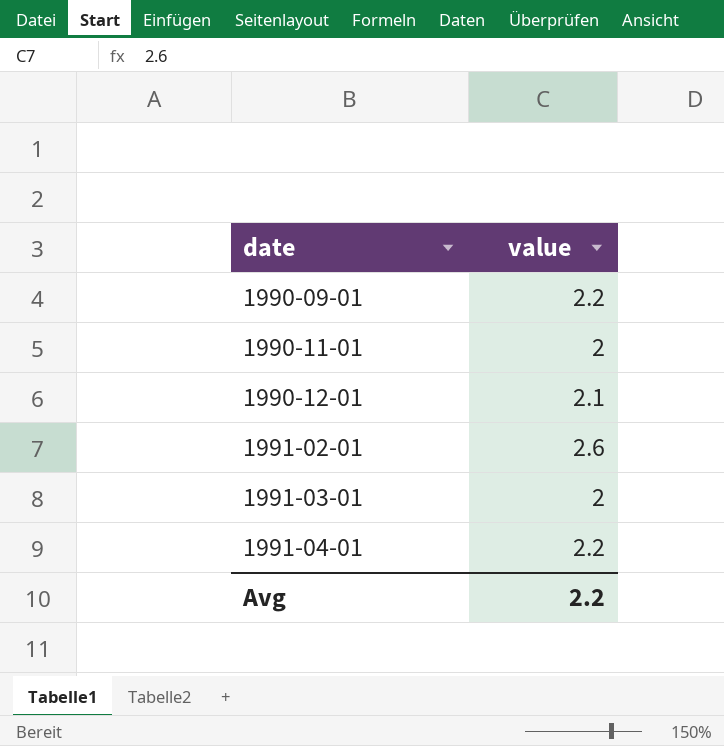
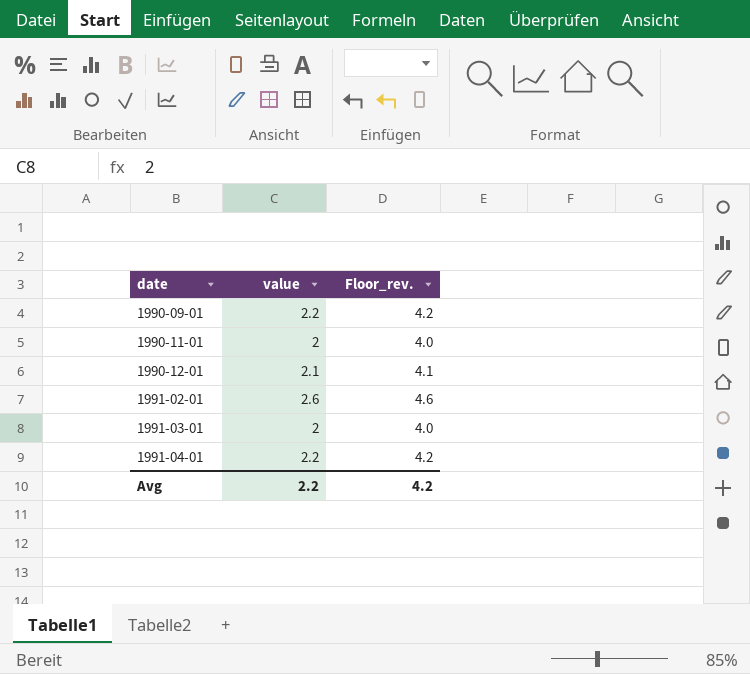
column Floor_rev. | formula: none -> [value] + 2

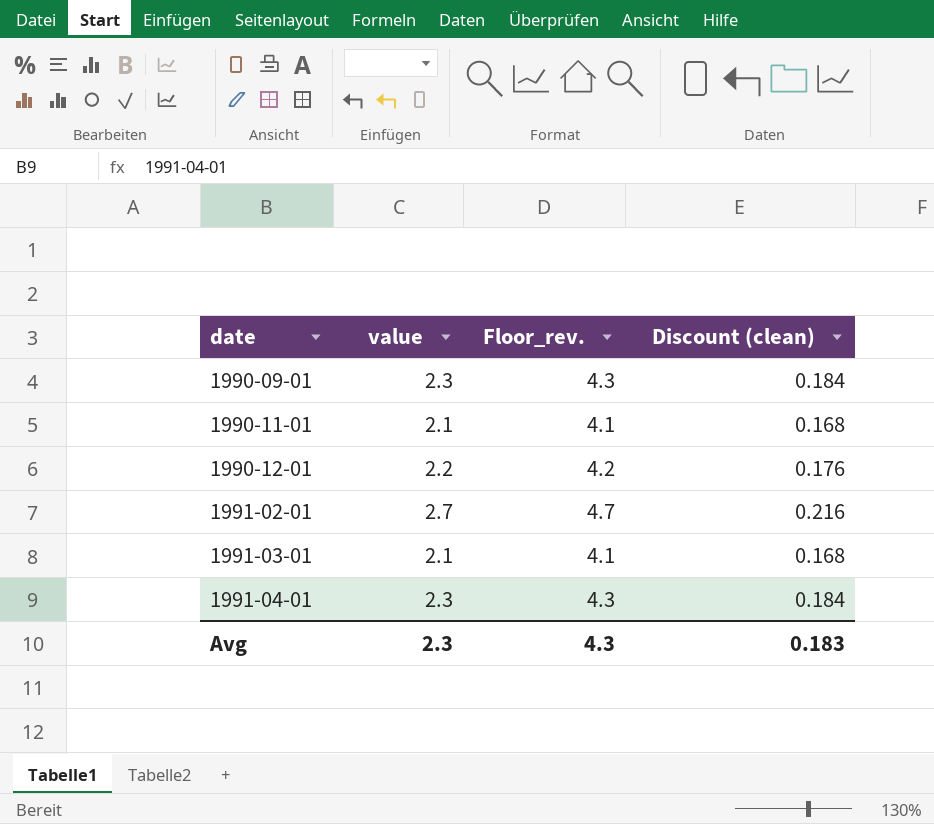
column Discount (clean) | formula: none -> [value] * 0.08
1990-09-01 | value: 2.2 -> 2.3
1990-09-01 | Floor_rev.: 4.2 -> 4.3
1990-11-01 | value: 2 -> 2.1
1990-11-01 | Floor_rev.: 4.0 -> 4.1
1990-12-01 | value: 2.1 -> 2.2
1990-12-01 | Floor_rev.: 4.1 -> 4.2
1991-02-01 | value: 2.6 -> 2.7
1991-02-01 | Floor_rev.: 4.6 -> 4.7
1991-03-01 | value: 2 -> 2.1
1991-03-01 | Floor_rev.: 4.0 -> 4.1
1991-04-01 | value: 2.2 -> 2.3
1991-04-01 | Floor_rev.: 4.2 -> 4.3
Avg | value: 2.2 -> 2.3
Avg | Floor_rev.: 4.2 -> 4.3

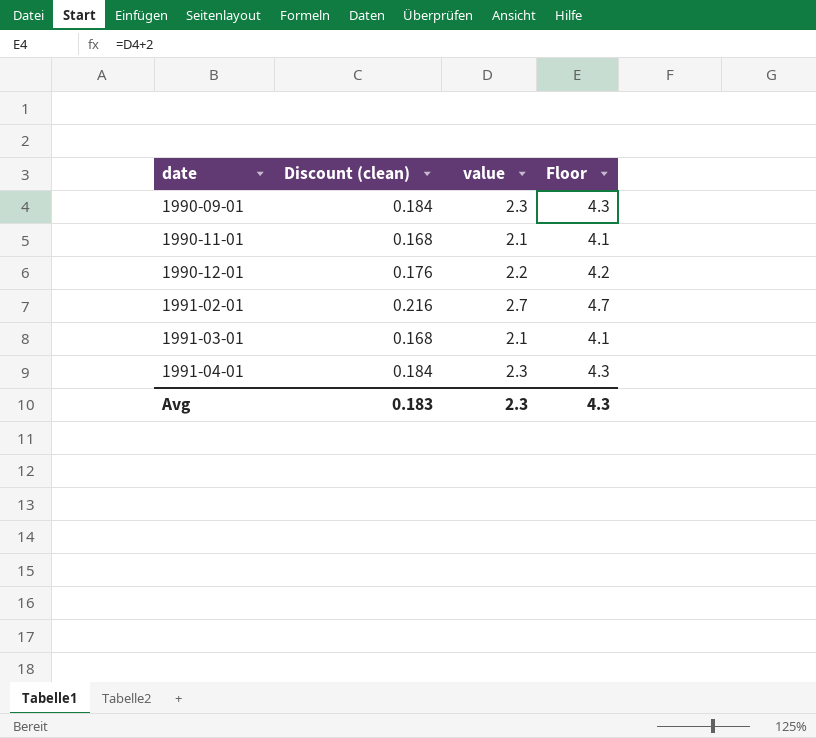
column Discount (clean) | position: 4 -> 2
column name: Floor_rev. -> Floor

